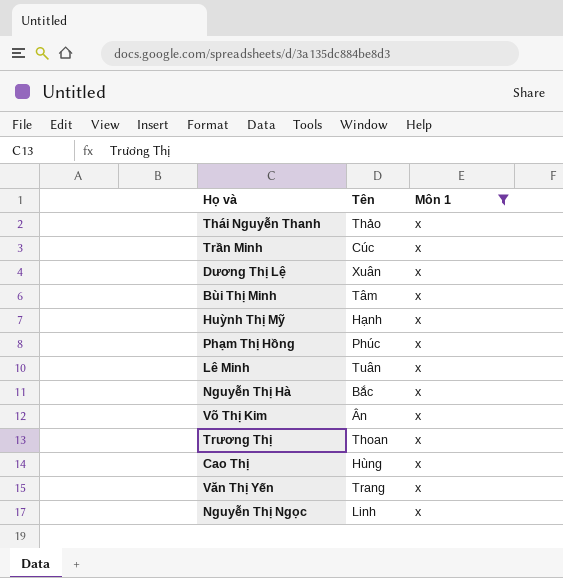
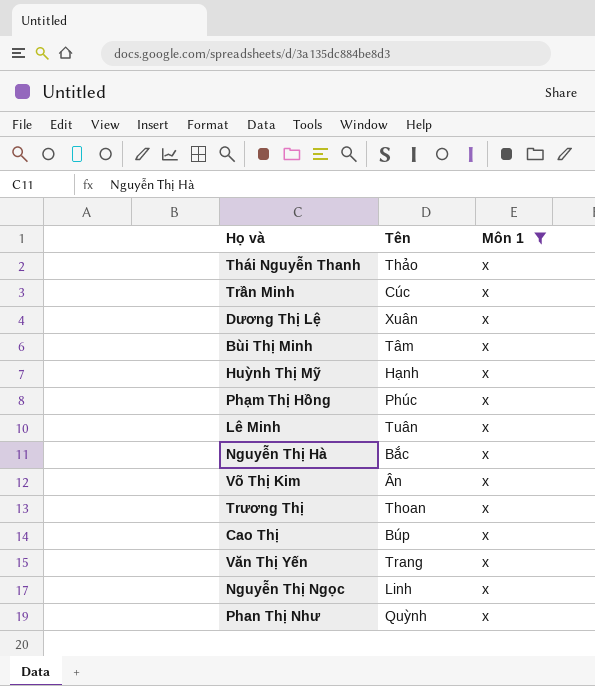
Cao Thị | Tên: Hùng -> Búp
row Phan Thị Như: none -> Quỳnh | x

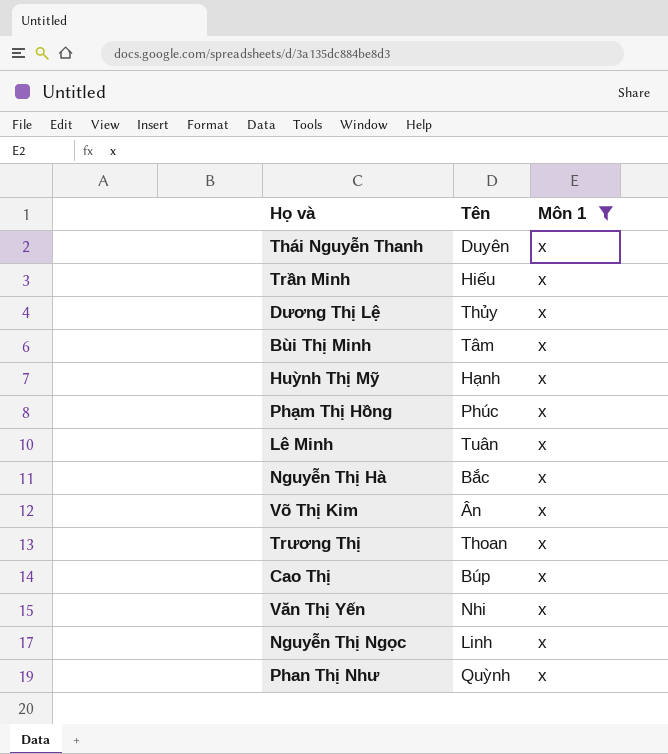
Thái Nguyễn Thanh | Tên: Thảo -> Duyên
Trần Minh | Tên: Cúc -> Hiếu
Dương Thị Lệ | Tên: Xuân -> Thủy
Văn Thị Yến | Tên: Trang -> Nhi

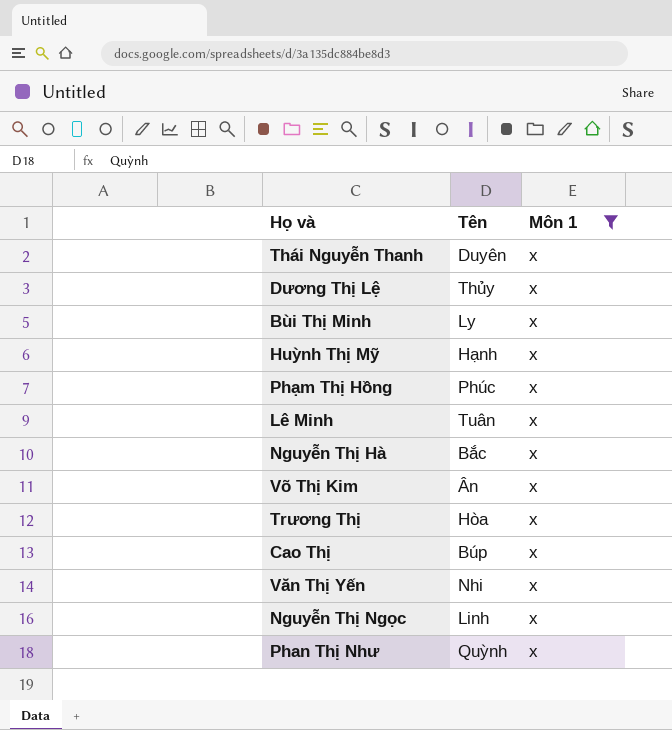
row Trần Minh: Hiếu | x -> none
Bùi Thị Minh | Tên: Tâm -> Ly
Trương Thị | Tên: Thoan -> Hòa

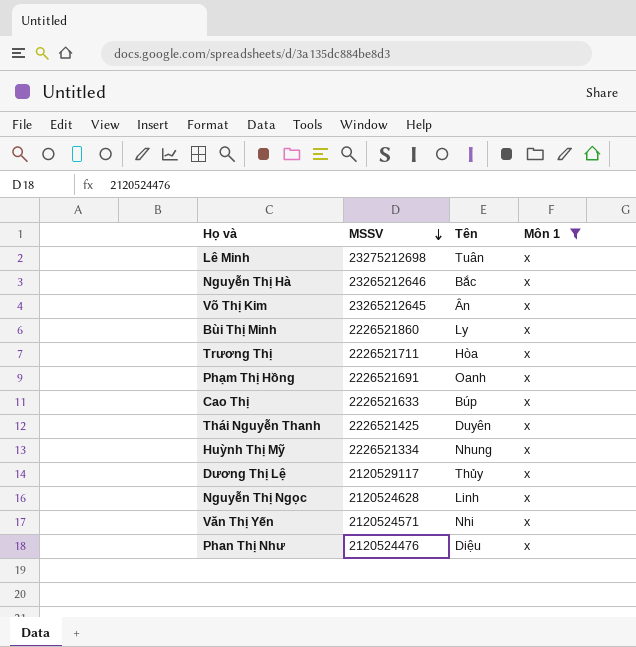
row order: none -> MSSV descending
column MSSV | position: none -> 2
Phạm Thị Hồng | Tên: Phúc -> Oanh
Huỳnh Thị Mỹ | Tên: Hạnh -> Nhung
Phan Thị Như | Tên: Quỳnh -> Diệu

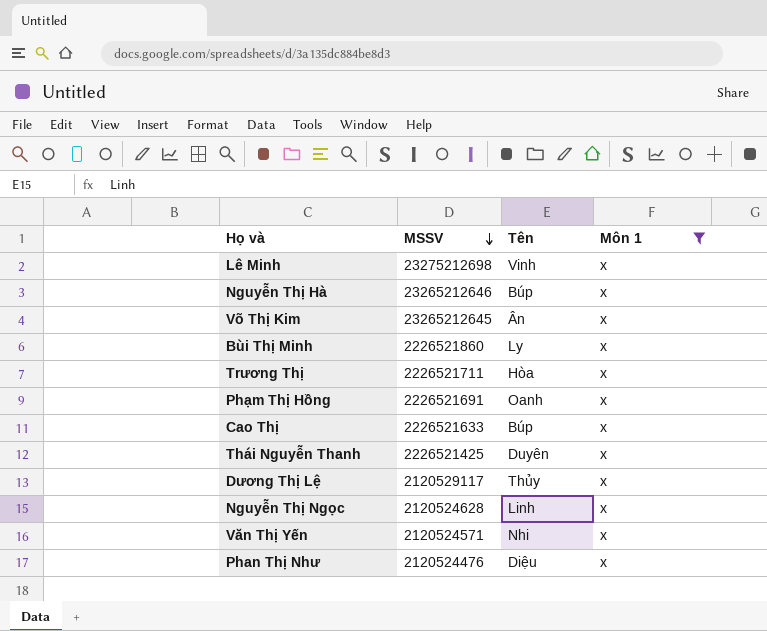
row Huỳnh Thị Mỹ: 2226521334 | Nhung | x -> none
Lê Minh | Tên: Tuân -> Vinh
Nguyễn Thị Hà | Tên: Bắc -> Búp

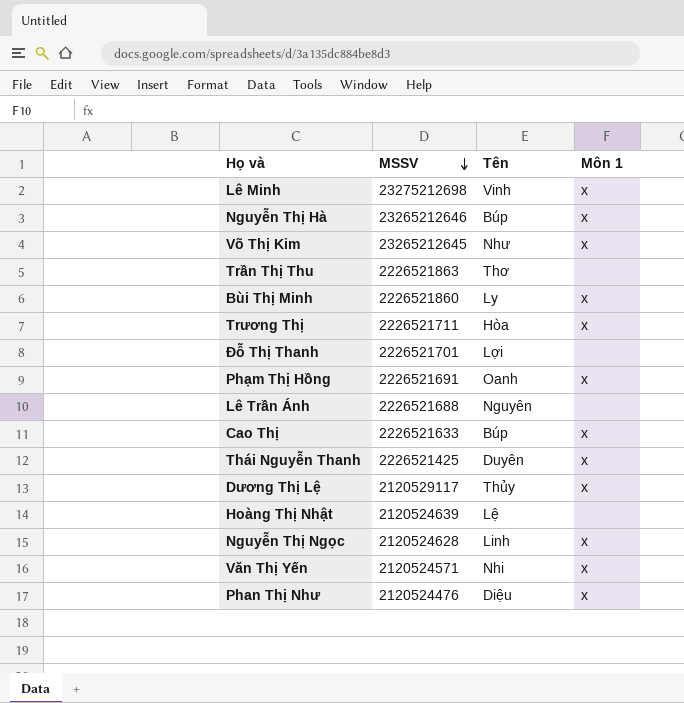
filter: Môn 1 = x -> none
Võ Thị Kim | Tên: Ân -> Như

